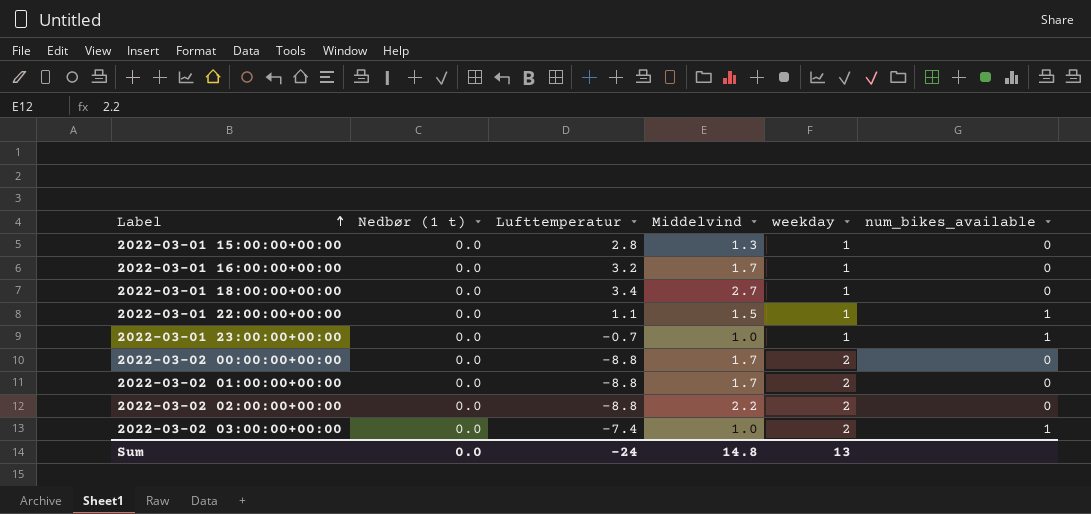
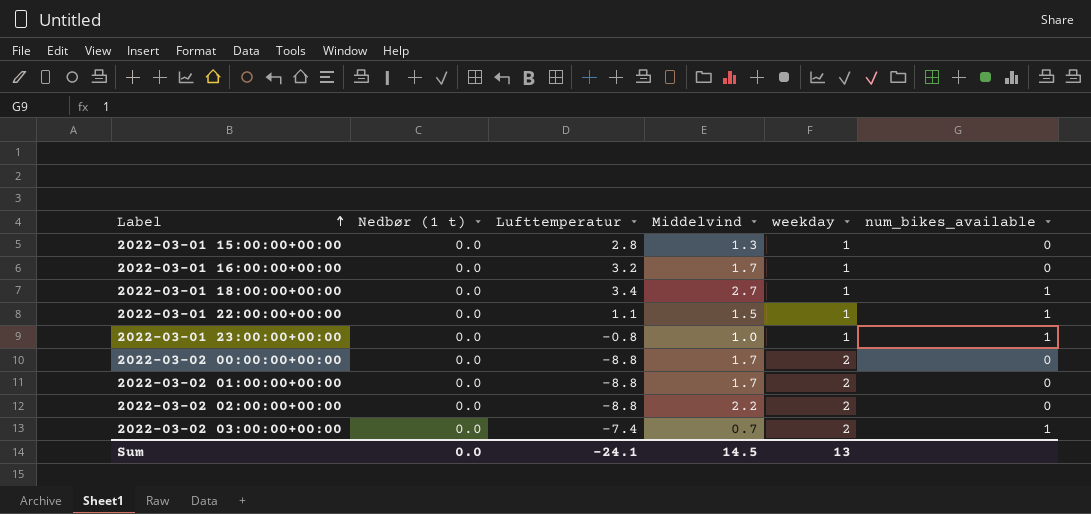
2022-03-01 18:00:00+00:00 | num_bikes_available: 0 -> 1
2022-03-01 23:00:00+00:00 | Lufttemperatur: -0.7 -> -0.8
2022-03-02 03:00:00+00:00 | Middelvind: 1.0 -> 0.7
Sum | Lufttemperatur: -24 -> -24.1
Sum | Middelvind: 14.8 -> 14.5

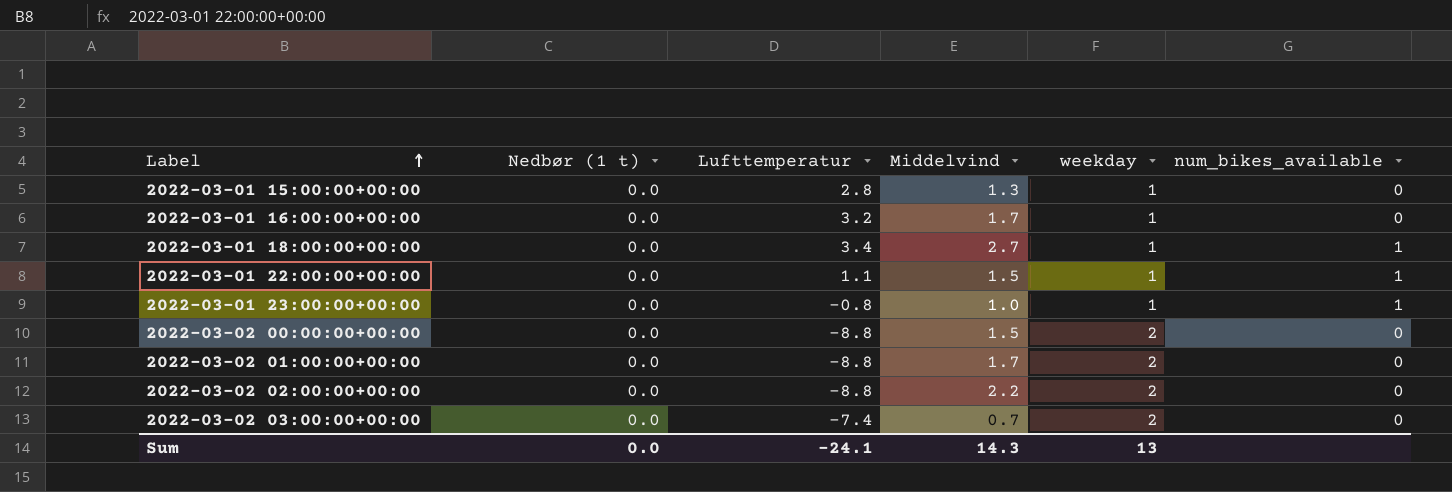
2022-03-02 00:00:00+00:00 | Middelvind: 1.7 -> 1.5
2022-03-02 03:00:00+00:00 | num_bikes_available: 1 -> 0
Sum | Middelvind: 14.5 -> 14.3

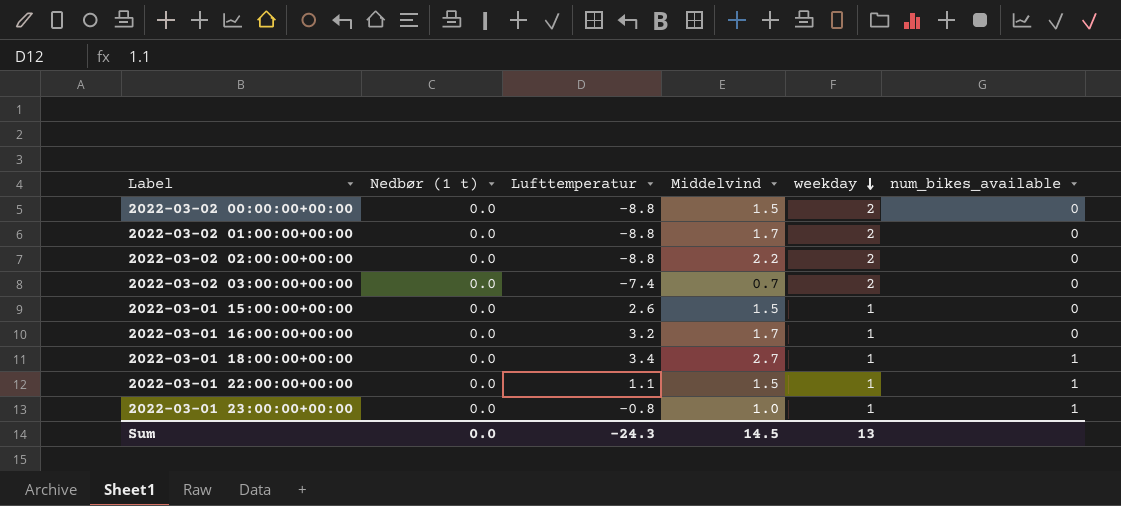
row order: Label ascending -> weekday descending
2022-03-01 15:00:00+00:00 | Lufttemperatur: 2.8 -> 2.6
2022-03-01 15:00:00+00:00 | Middelvind: 1.3 -> 1.5
Sum | Lufttemperatur: -24.1 -> -24.3
Sum | Middelvind: 14.3 -> 14.5

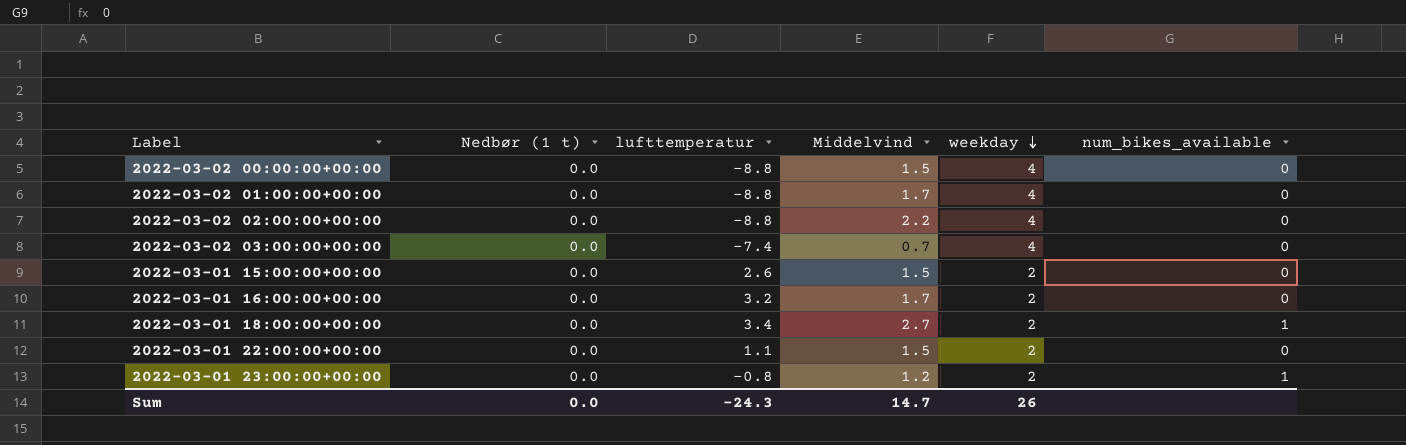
column name: Lufttemperatur -> lufttemperatur
2022-03-02 00:00:00+00:00 | weekday: 2 -> 4
2022-03-02 01:00:00+00:00 | weekday: 2 -> 4
2022-03-02 02:00:00+00:00 | weekday: 2 -> 4
2022-03-02 03:00:00+00:00 | weekday: 2 -> 4
2022-03-01 15:00:00+00:00 | weekday: 1 -> 2
2022-03-01 16:00:00+00:00 | weekday: 1 -> 2
2022-03-01 18:00:00+00:00 | weekday: 1 -> 2
2022-03-01 22:00:00+00:00 | weekday: 1 -> 2
2022-03-01 22:00:00+00:00 | num_bikes_available: 1 -> 0
2022-03-01 23:00:00+00:00 | Middelvind: 1.0 -> 1.2
2022-03-01 23:00:00+00:00 | weekday: 1 -> 2
Sum | Middelvind: 14.5 -> 14.7
Sum | weekday: 13 -> 26

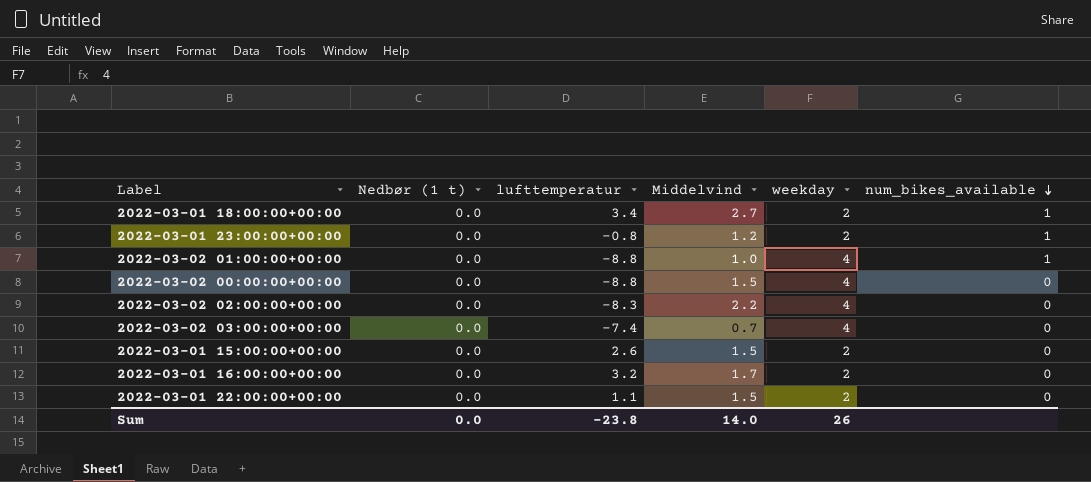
row order: weekday descending -> num_bikes_available descending
2022-03-02 01:00:00+00:00 | Middelvind: 1.7 -> 1.0
2022-03-02 01:00:00+00:00 | num_bikes_available: 0 -> 1
2022-03-02 02:00:00+00:00 | lufttemperatur: -8.8 -> -8.3
Sum | lufttemperatur: -24.3 -> -23.8
Sum | Middelvind: 14.7 -> 14.0

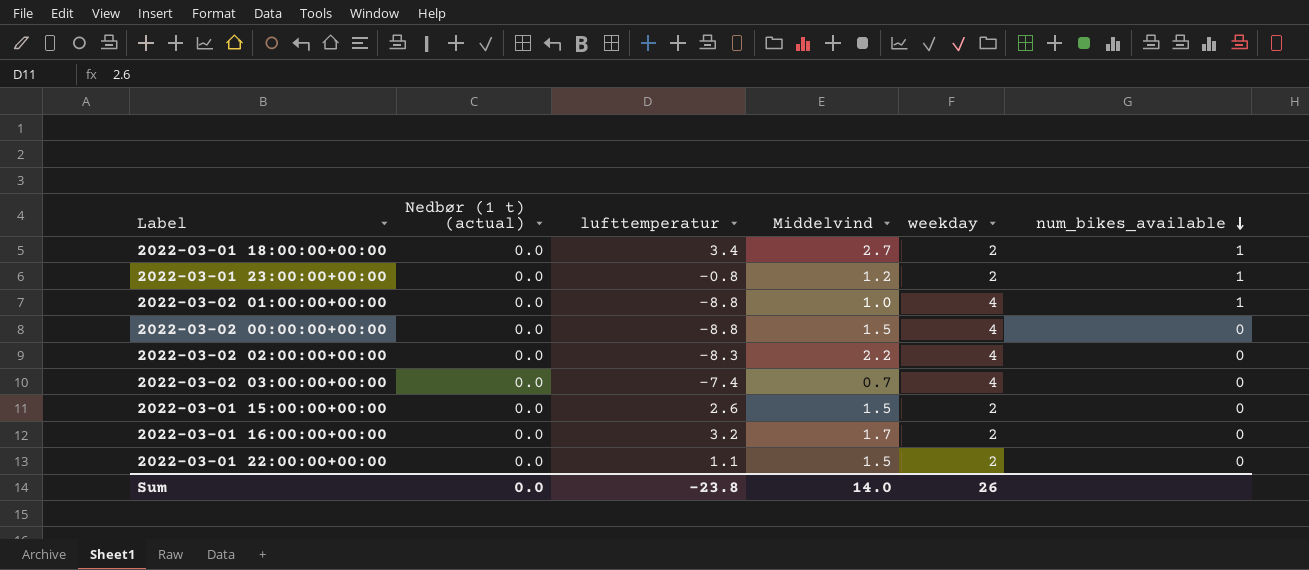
column name: Nedbør (1 t) -> Nedbør (1 t) (actual)

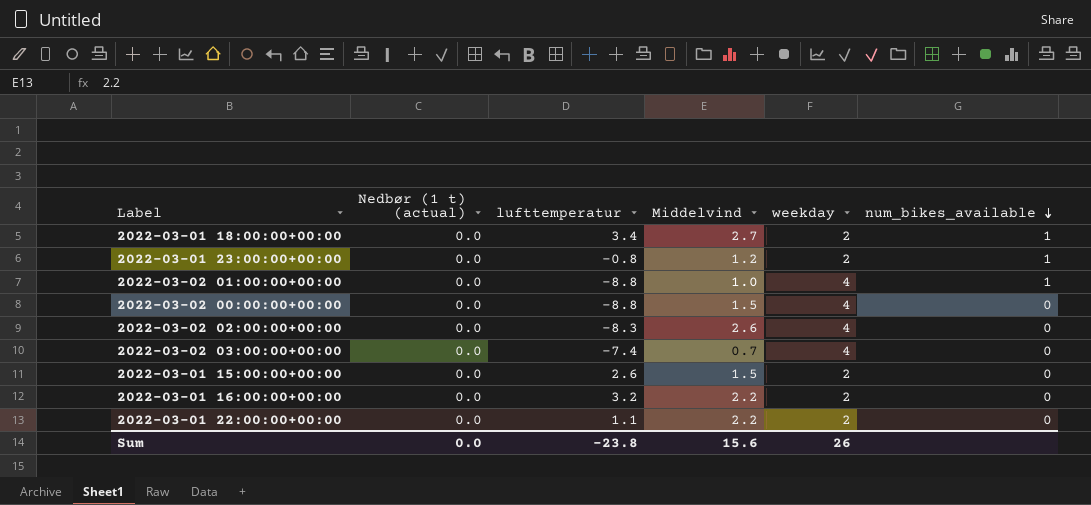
2022-03-02 02:00:00+00:00 | Middelvind: 2.2 -> 2.6
2022-03-01 16:00:00+00:00 | Middelvind: 1.7 -> 2.2
2022-03-01 22:00:00+00:00 | Middelvind: 1.5 -> 2.2
Sum | Middelvind: 14.0 -> 15.6

